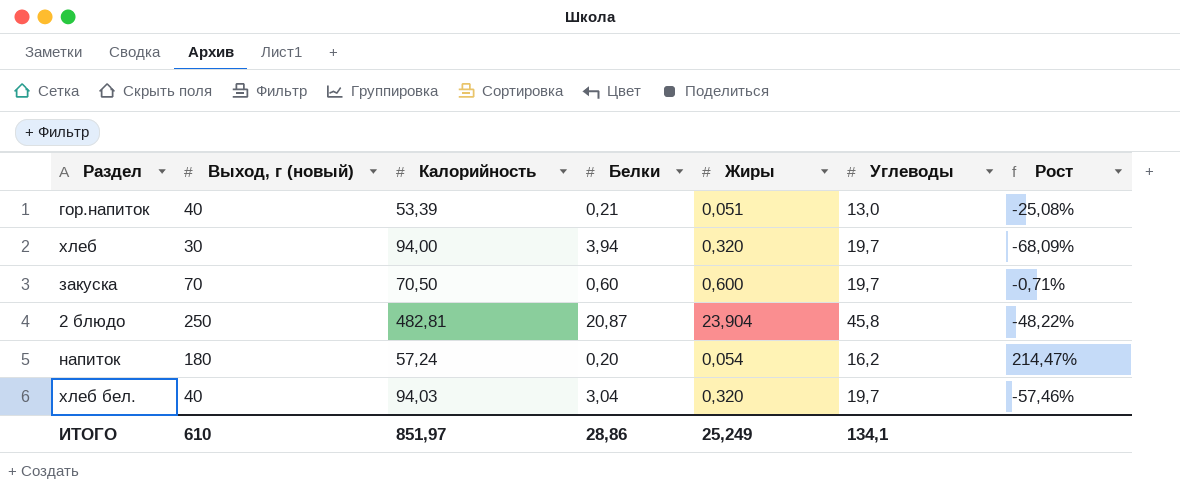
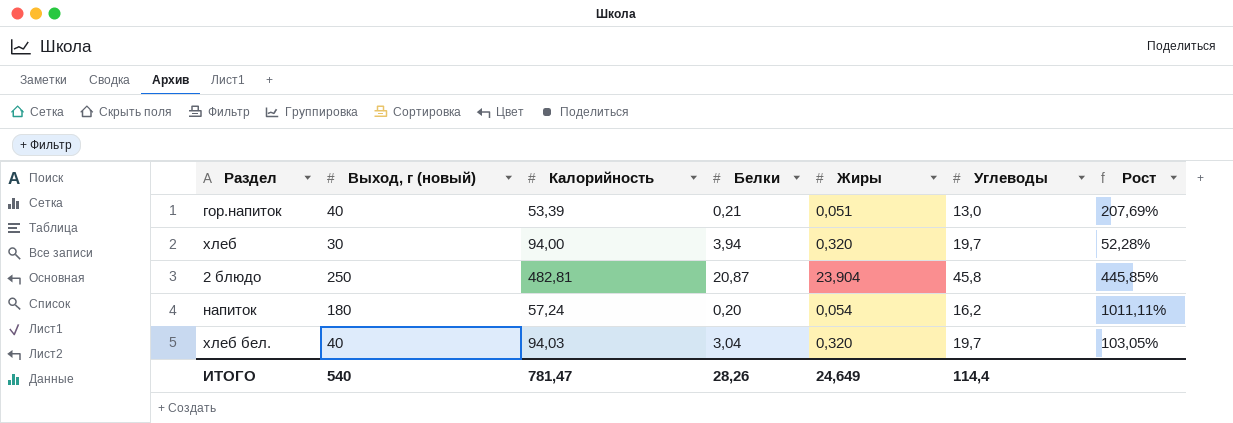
column Рост | formula: ([Выход, г (новый)] - [Калорийность]) / [Калорийность] -> ([Выход, г (новый)] - [Углеводы]) / [Углеводы]
row закуска: 70 | 70,50 | 0,60 | 0,600 | 19,7 | -0,71% -> none
ИТОГО | Выход, г (новый): 610 -> 540
ИТОГО | Калорийность: 851,97 -> 781,47
ИТОГО | Белки: 28,86 -> 28,26
ИТОГО | Жиры: 25,249 -> 24,649
ИТОГО | Углеводы: 134,1 -> 114,4

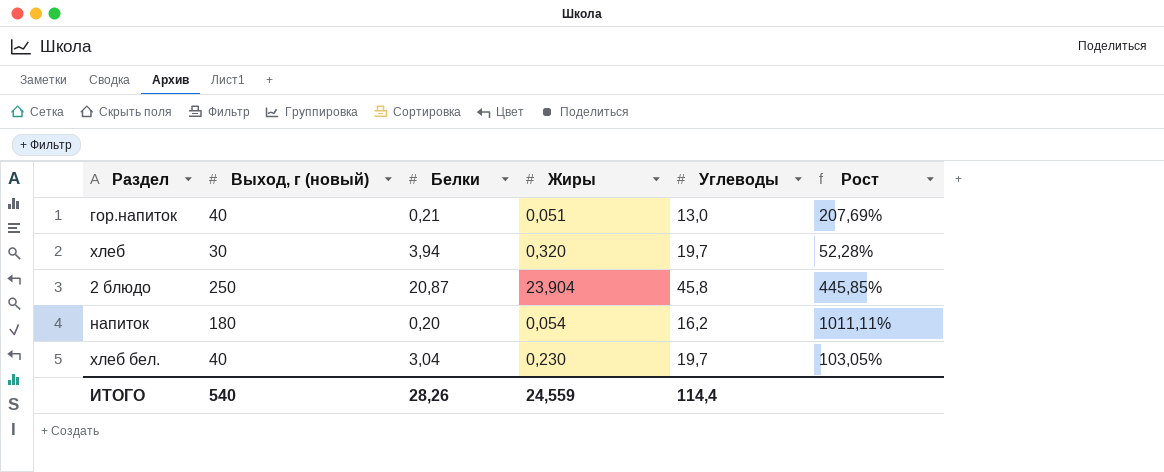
column Калорийность | position: 3 -> none
хлеб бел. | Жиры: 0,320 -> 0,230
ИТОГО | Жиры: 24,649 -> 24,559

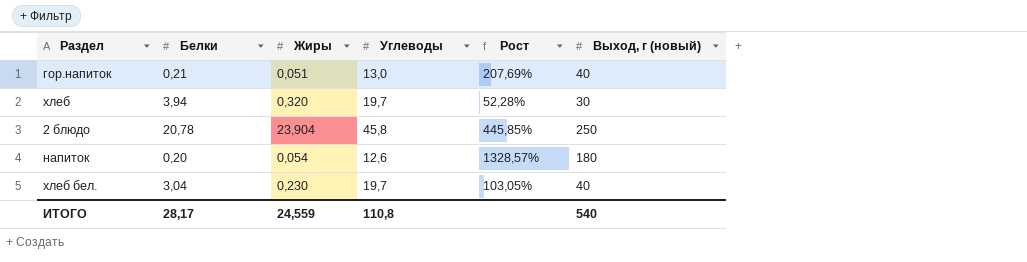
column Выход, г (новый) | position: 2 -> 6
2 блюдо | Белки: 20,87 -> 20,78
напиток | Углеводы: 16,2 -> 12,6
напиток | Рост: 1011,11% -> 1328,57%
ИТОГО | Белки: 28,26 -> 28,17
ИТОГО | Углеводы: 114,4 -> 110,8

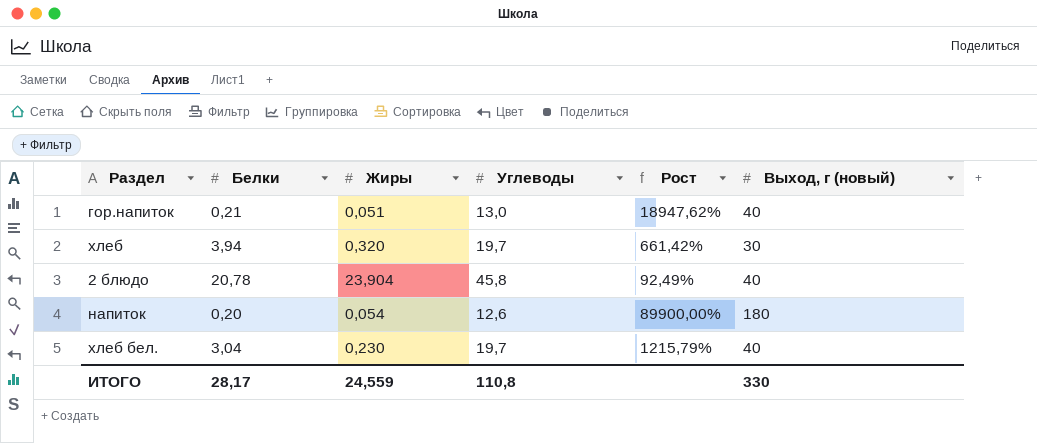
column Рост | formula: ([Выход, г (новый)] - [Углеводы]) / [Углеводы] -> ([Выход, г (новый)] - [Белки]) / [Белки]
2 блюдо | Выход, г (новый): 250 -> 40
ИТОГО | Выход, г (новый): 540 -> 330

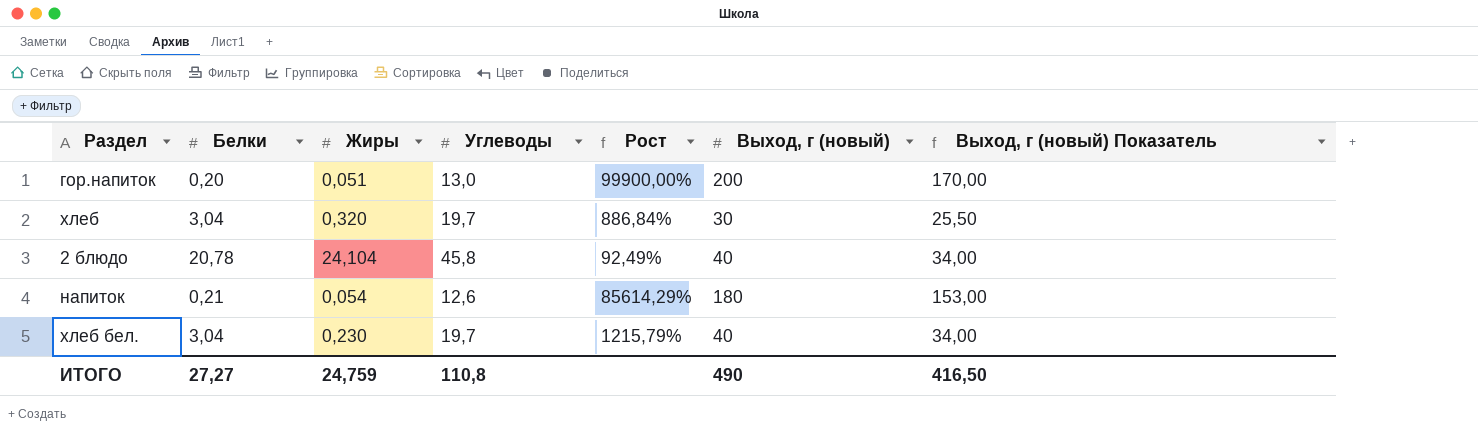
column Выход, г (новый) Показатель | formula: none -> [Выход, г (новый)] * 0,85
гор.напиток | Белки: 0,21 -> 0,20
гор.напиток | Рост: 18947,62% -> 99900,00%
гор.напиток | Выход, г (новый): 40 -> 200
хлеб | Белки: 3,94 -> 3,04
хлеб | Рост: 661,42% -> 886,84%
2 блюдо | Жиры: 23,904 -> 24,104
напиток | Белки: 0,20 -> 0,21
напиток | Рост: 89900,00% -> 85614,29%
ИТОГО | Белки: 28,17 -> 27,27
ИТОГО | Жиры: 24,559 -> 24,759
ИТОГО | Выход, г (новый): 330 -> 490

